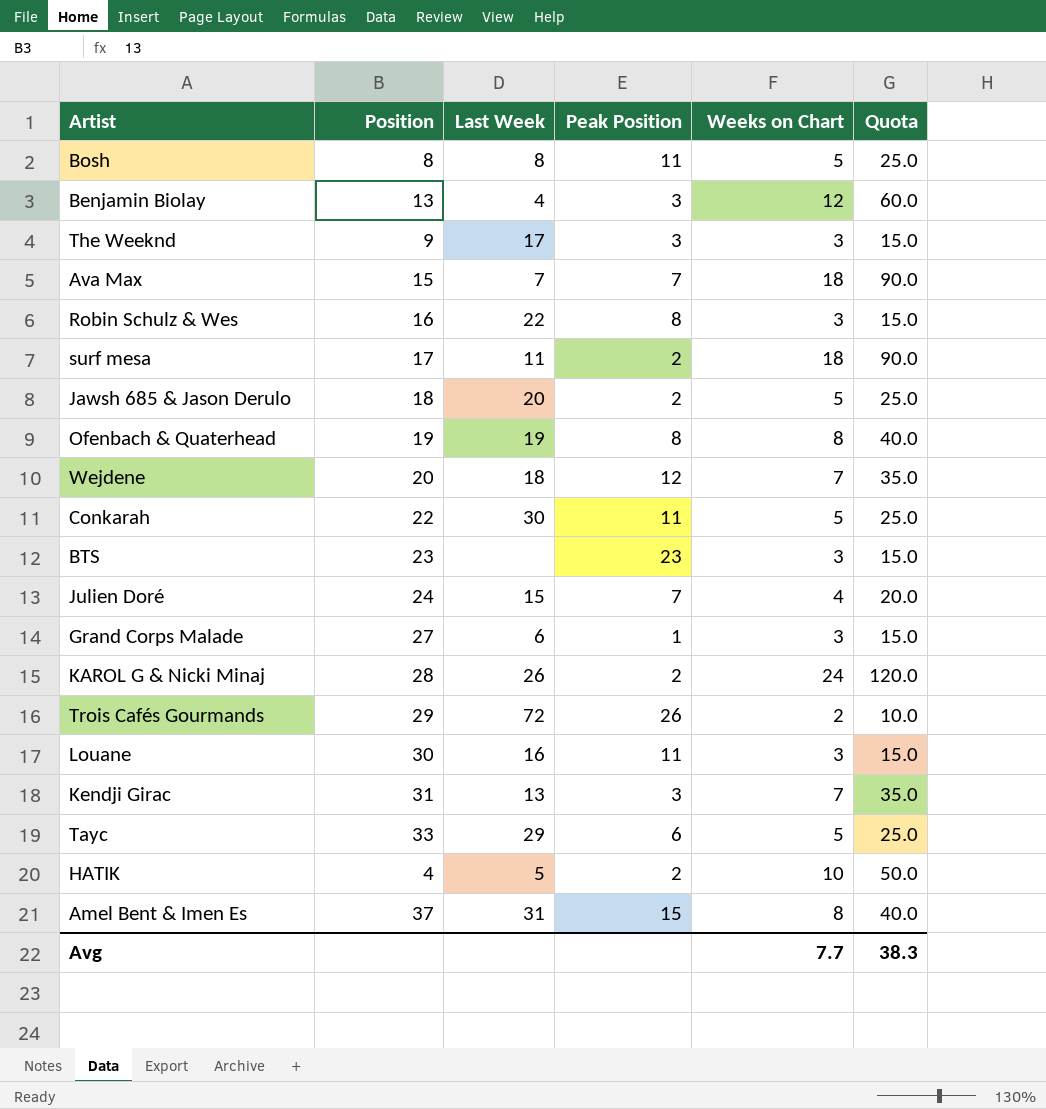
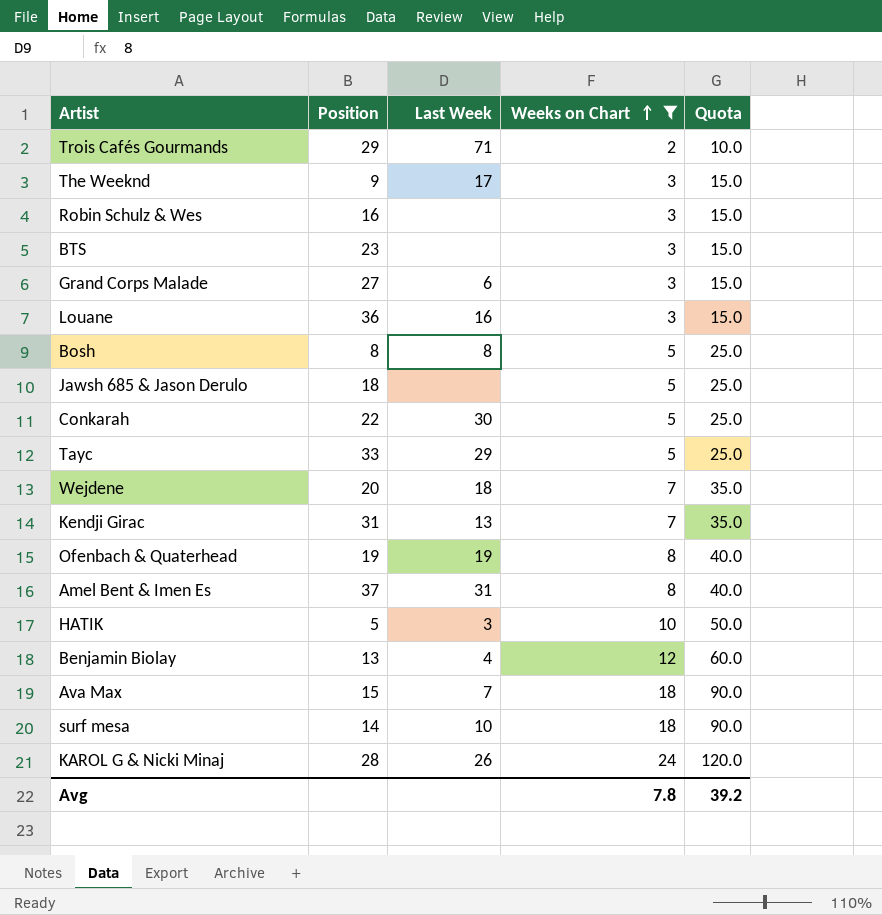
filter: none -> Weeks on Chart != 4
row order: none -> Weeks on Chart ascending
column Peak Position | position: 4 -> none
Trois Cafés Gourmands | Last Week: 72 -> 71
Robin Schulz & Wes | Last Week: 22 -> none
Louane | Position: 30 -> 36
Jawsh 685 & Jason Derulo | Last Week: 20 -> none
HATIK | Position: 4 -> 5
HATIK | Last Week: 5 -> 3
surf mesa | Position: 17 -> 14
surf mesa | Last Week: 11 -> 10
Avg | Weeks on Chart: 7.7 -> 7.8
Avg | Quota: 38.3 -> 39.2

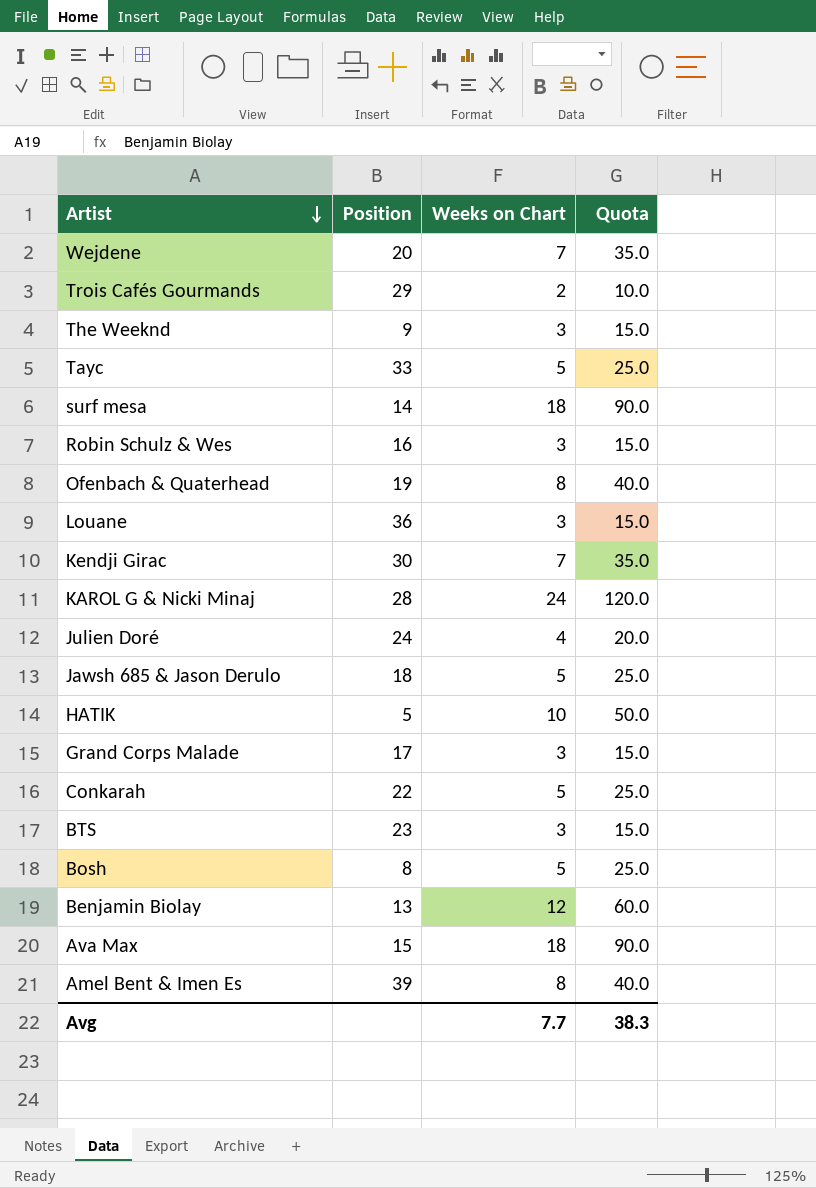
filter: Weeks on Chart != 4 -> none
row order: Weeks on Chart ascending -> Artist descending
column Last Week | position: 3 -> none
Kendji Girac | Position: 31 -> 30
Grand Corps Malade | Position: 27 -> 17
Amel Bent & Imen Es | Position: 37 -> 39
Avg | Weeks on Chart: 7.8 -> 7.7
Avg | Quota: 39.2 -> 38.3

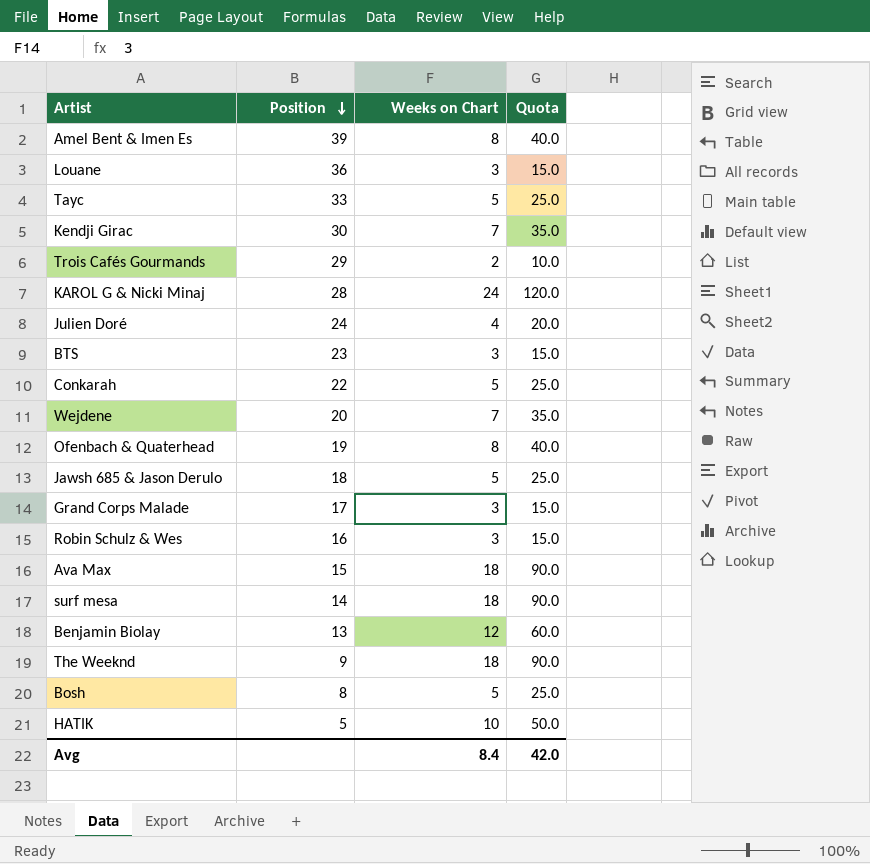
row order: Artist descending -> Position descending
The Weeknd | Weeks on Chart: 3 -> 18
The Weeknd | Quota: 15.0 -> 90.0
Avg | Weeks on Chart: 7.7 -> 8.4
Avg | Quota: 38.3 -> 42.0

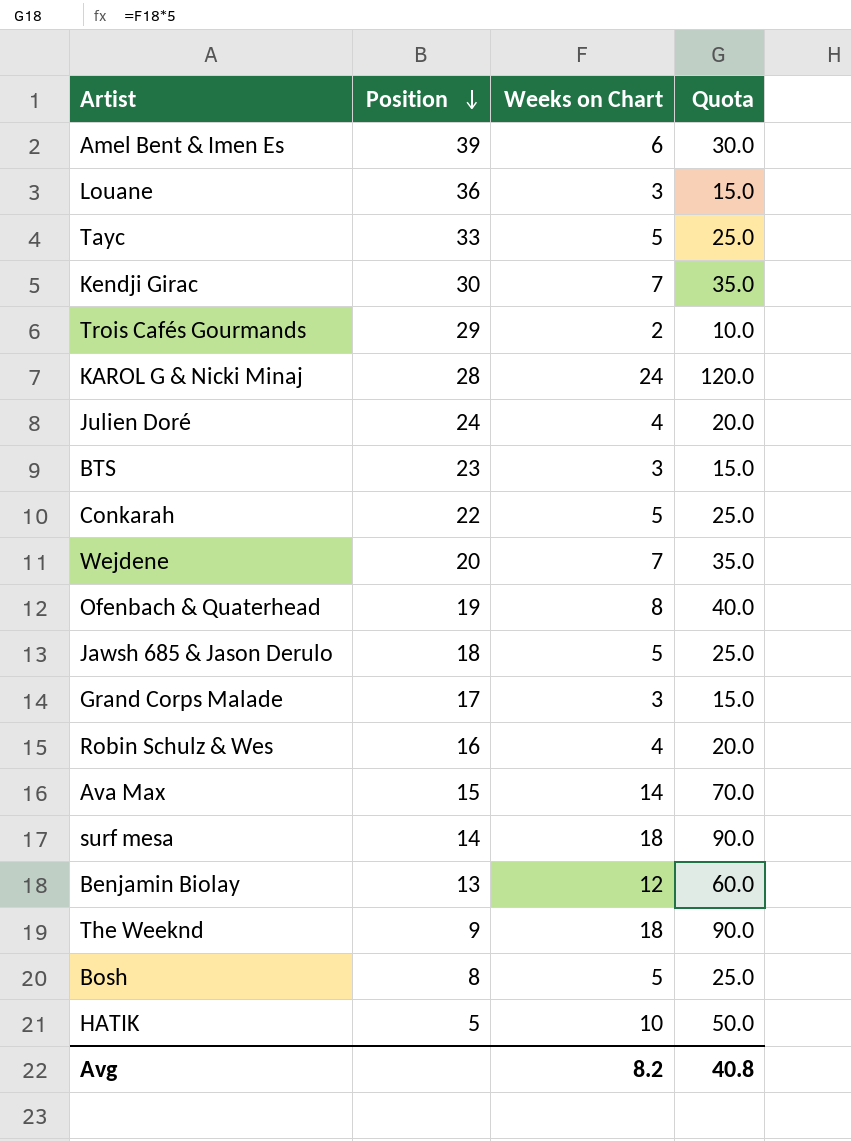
Amel Bent & Imen Es | Weeks on Chart: 8 -> 6
Amel Bent & Imen Es | Quota: 40.0 -> 30.0
Robin Schulz & Wes | Weeks on Chart: 3 -> 4
Robin Schulz & Wes | Quota: 15.0 -> 20.0
Ava Max | Weeks on Chart: 18 -> 14
Ava Max | Quota: 90.0 -> 70.0
Avg | Weeks on Chart: 8.4 -> 8.2
Avg | Quota: 42.0 -> 40.8

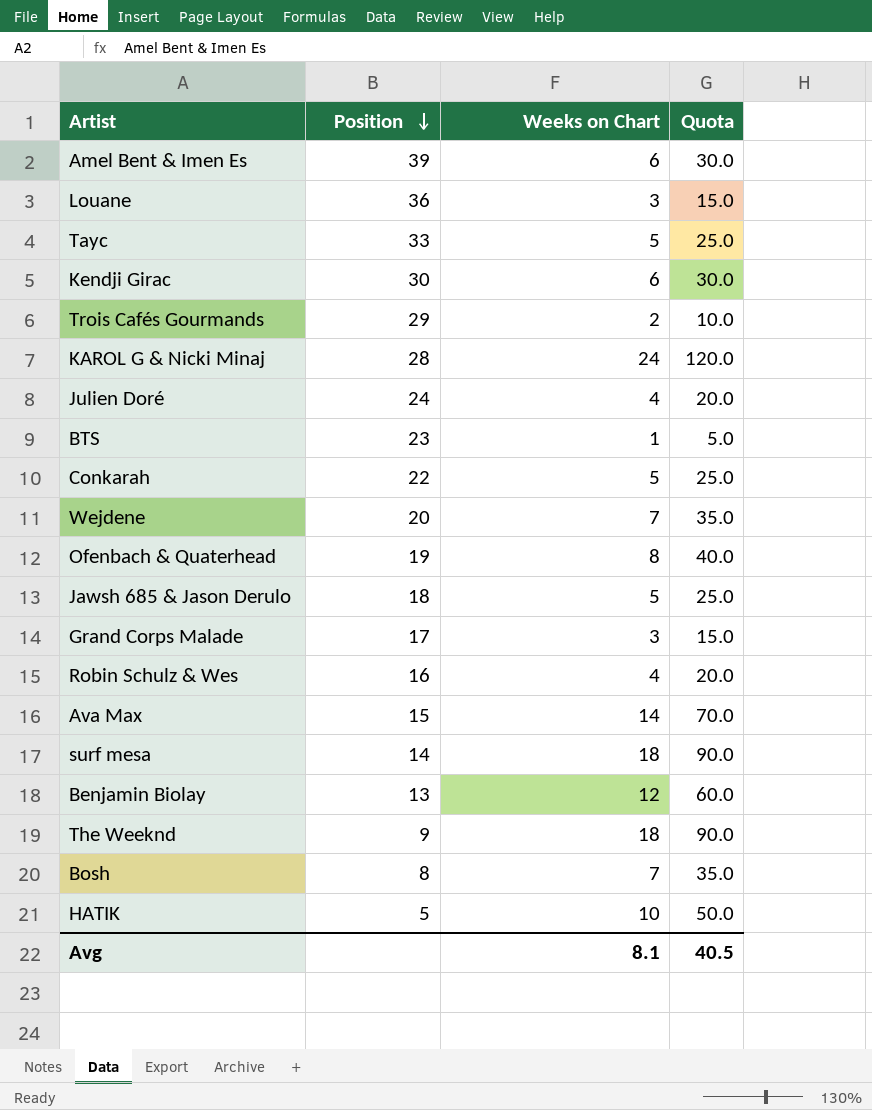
Kendji Girac | Weeks on Chart: 7 -> 6
Kendji Girac | Quota: 35.0 -> 30.0
BTS | Weeks on Chart: 3 -> 1
BTS | Quota: 15.0 -> 5.0
Bosh | Weeks on Chart: 5 -> 7
Bosh | Quota: 25.0 -> 35.0
Avg | Weeks on Chart: 8.2 -> 8.1
Avg | Quota: 40.8 -> 40.5

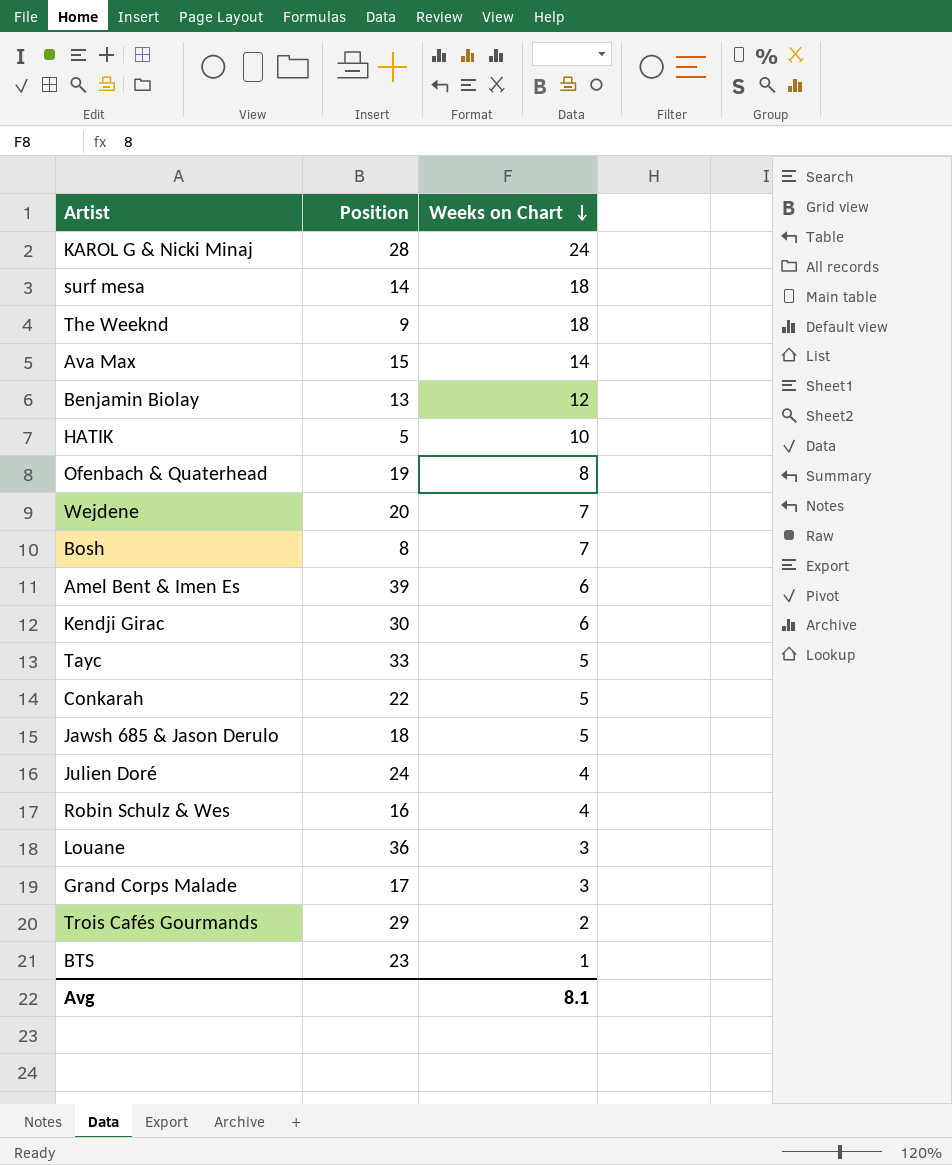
row order: Position descending -> Weeks on Chart descending
column Quota | formula: [Weeks on Chart] * 5 -> none

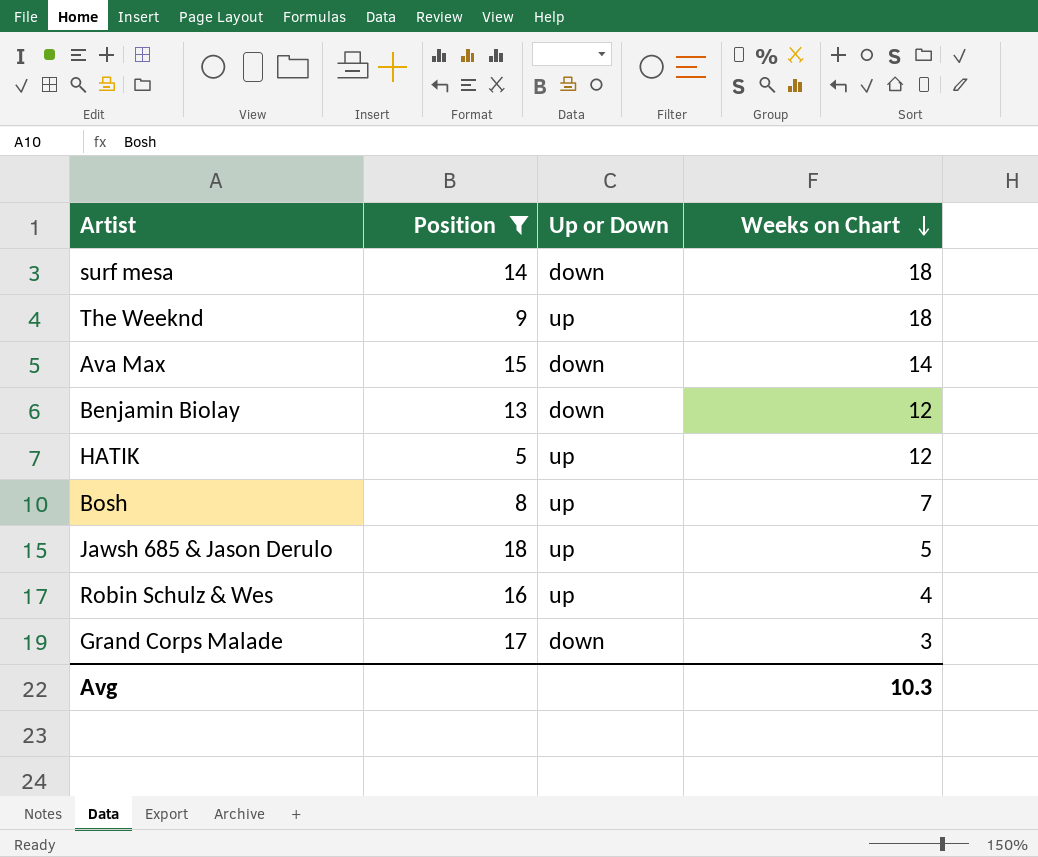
filter: none -> Position <= 18
column Up or Down | position: none -> 3
HATIK | Weeks on Chart: 10 -> 12
Avg | Weeks on Chart: 8.1 -> 10.3

